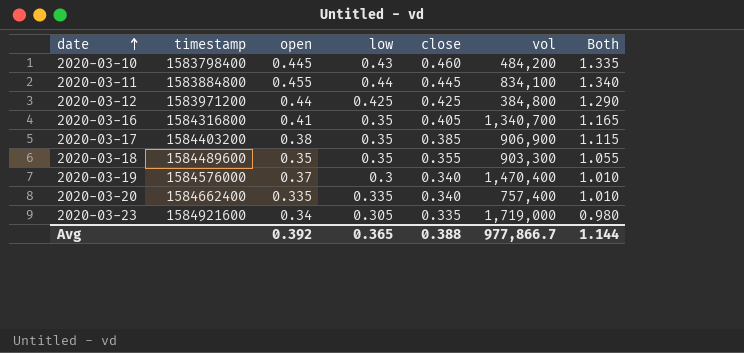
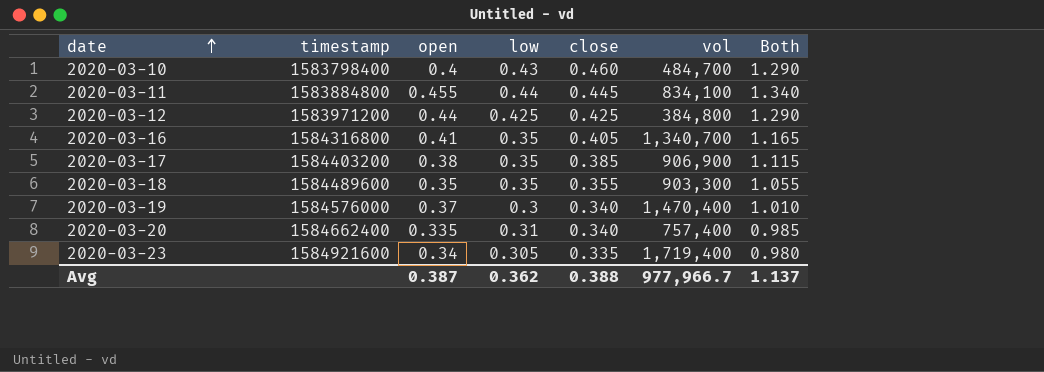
2020-03-10 | open: 0.445 -> 0.4
2020-03-10 | vol: 484,200 -> 484,700
2020-03-10 | Both: 1.335 -> 1.290
2020-03-20 | low: 0.335 -> 0.31
2020-03-20 | Both: 1.010 -> 0.985
2020-03-23 | vol: 1,719,000 -> 1,719,400
Avg | open: 0.392 -> 0.387
Avg | low: 0.365 -> 0.362
Avg | vol: 977,866.7 -> 977,966.7
Avg | Both: 1.144 -> 1.137

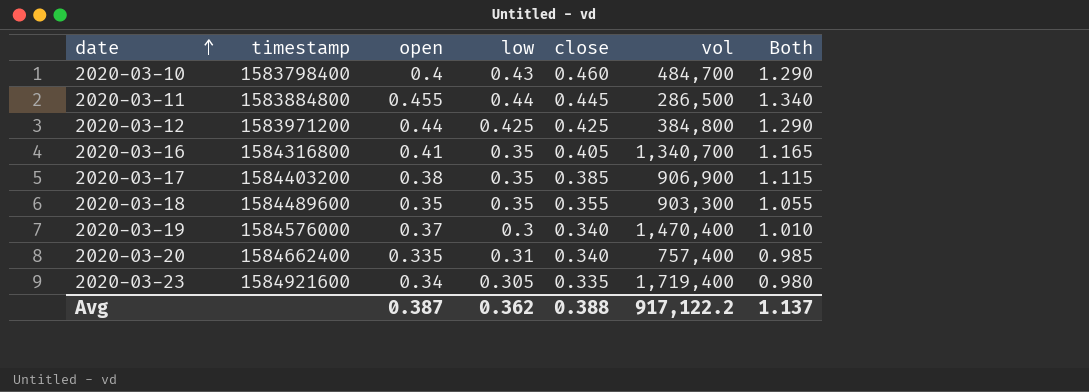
2020-03-11 | vol: 834,100 -> 286,500
Avg | vol: 977,966.7 -> 917,122.2

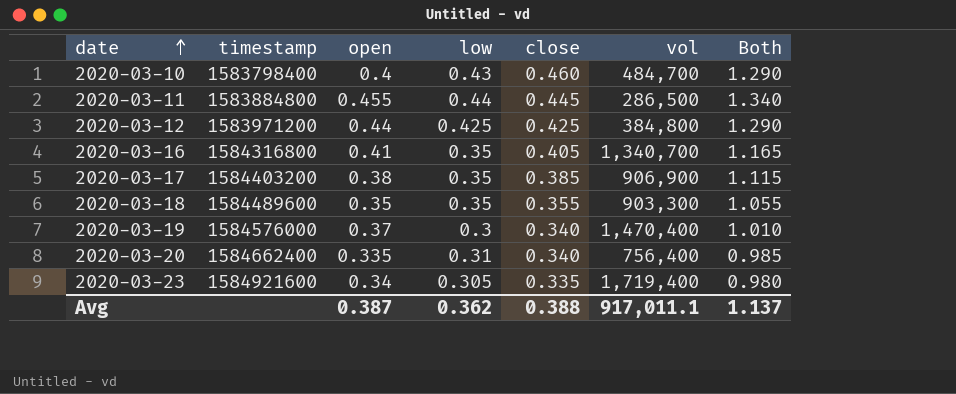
2020-03-20 | vol: 757,400 -> 756,400
Avg | vol: 917,122.2 -> 917,011.1

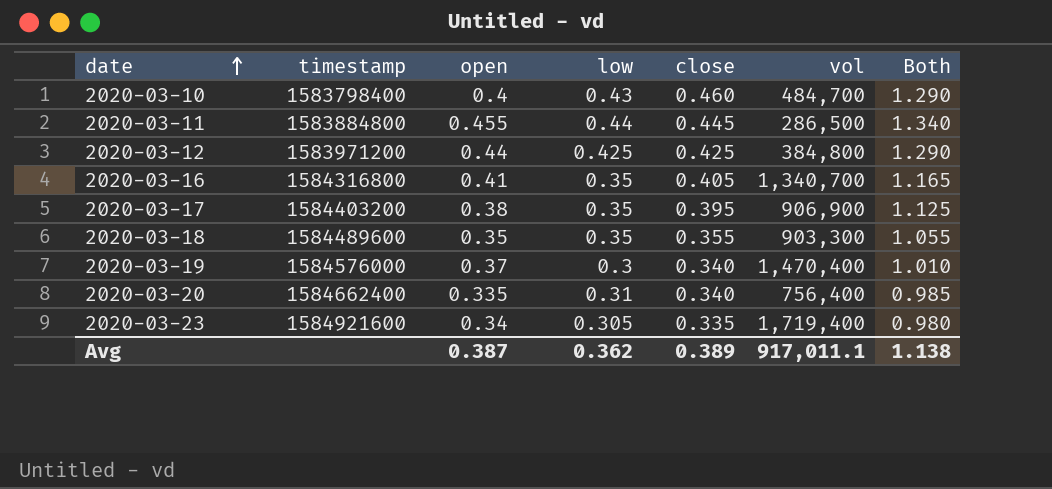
2020-03-17 | close: 0.385 -> 0.395
2020-03-17 | Both: 1.115 -> 1.125
Avg | close: 0.388 -> 0.389
Avg | Both: 1.137 -> 1.138

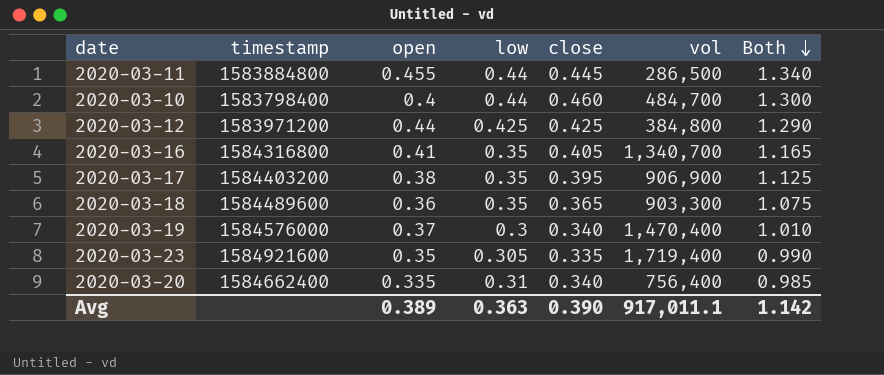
row order: date ascending -> Both descending
2020-03-10 | low: 0.43 -> 0.44
2020-03-10 | Both: 1.290 -> 1.300
2020-03-18 | open: 0.35 -> 0.36
2020-03-18 | close: 0.355 -> 0.365
2020-03-18 | Both: 1.055 -> 1.075
2020-03-23 | open: 0.34 -> 0.35
2020-03-23 | Both: 0.980 -> 0.990
Avg | open: 0.387 -> 0.389
Avg | low: 0.362 -> 0.363
Avg | close: 0.389 -> 0.390
Avg | Both: 1.138 -> 1.142

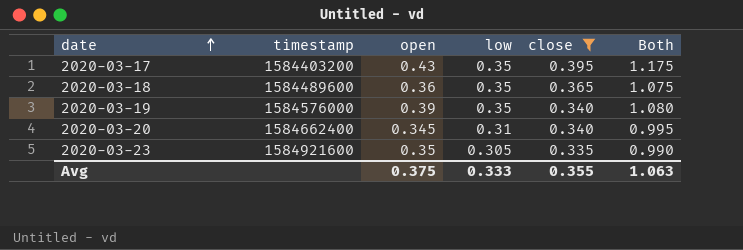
filter: none -> close <= 0.395
row order: Both descending -> date ascending
column vol | position: 6 -> none
2020-03-17 | open: 0.38 -> 0.43
2020-03-17 | Both: 1.125 -> 1.175
2020-03-19 | open: 0.37 -> 0.39
2020-03-19 | low: 0.3 -> 0.35
2020-03-19 | Both: 1.010 -> 1.080
2020-03-20 | open: 0.335 -> 0.345
2020-03-20 | Both: 0.985 -> 0.995
Avg | open: 0.389 -> 0.375
Avg | low: 0.363 -> 0.333
Avg | close: 0.390 -> 0.355
Avg | Both: 1.142 -> 1.063

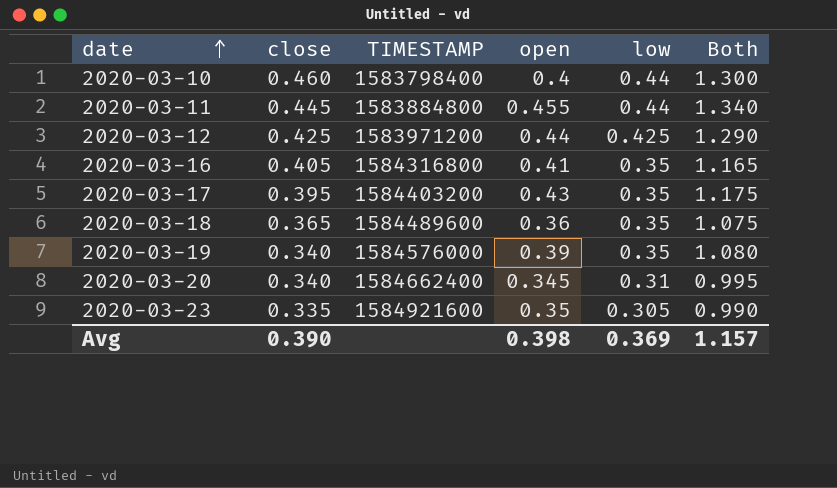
filter: close <= 0.395 -> none
column close | position: 5 -> 2
column name: timestamp -> TIMESTAMP
Avg | close: 0.355 -> 0.390
Avg | open: 0.375 -> 0.398
Avg | low: 0.333 -> 0.369
Avg | Both: 1.063 -> 1.157

